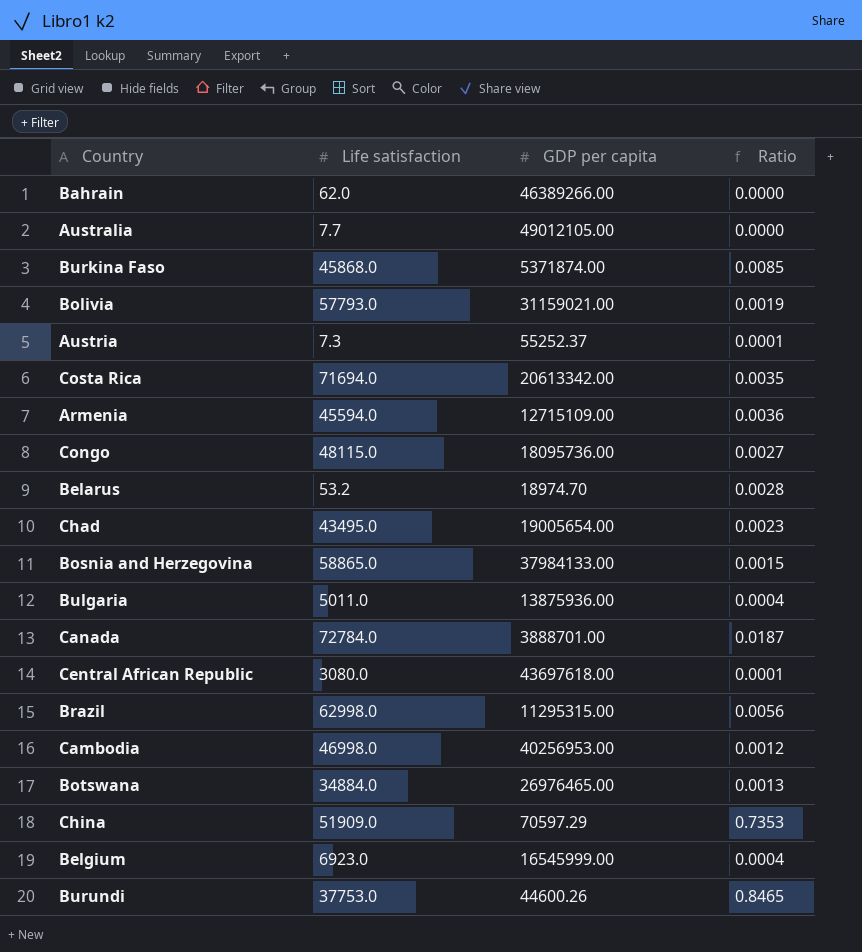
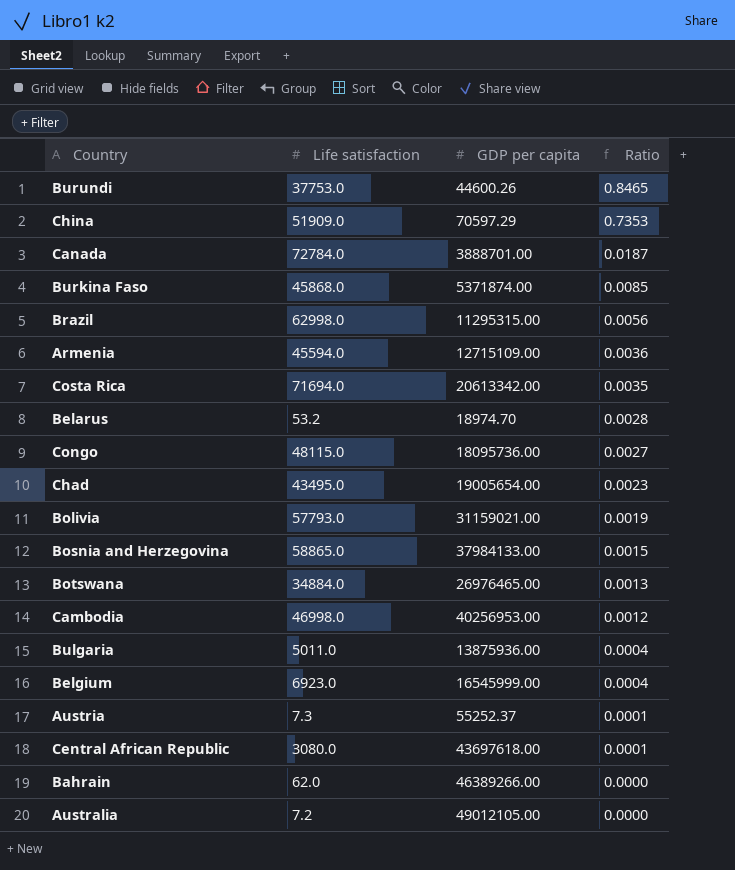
row order: none -> Ratio descending
Australia | Life satisfaction: 7.7 -> 7.2

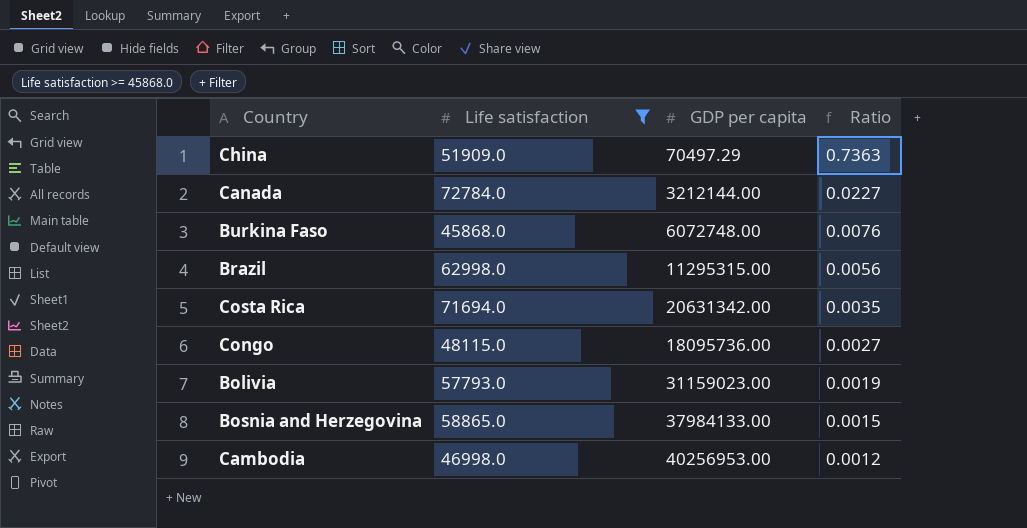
filter: none -> Life satisfaction >= 45868.0
China | GDP per capita: 70597.29 -> 70497.29
China | Ratio: 0.7353 -> 0.7363
Canada | GDP per capita: 3888701.00 -> 3212144.00
Canada | Ratio: 0.0187 -> 0.0227
Burkina Faso | GDP per capita: 5371874.00 -> 6072748.00
Burkina Faso | Ratio: 0.0085 -> 0.0076
Costa Rica | GDP per capita: 20613342.00 -> 20631342.00
Bolivia | GDP per capita: 31159021.00 -> 31159023.00

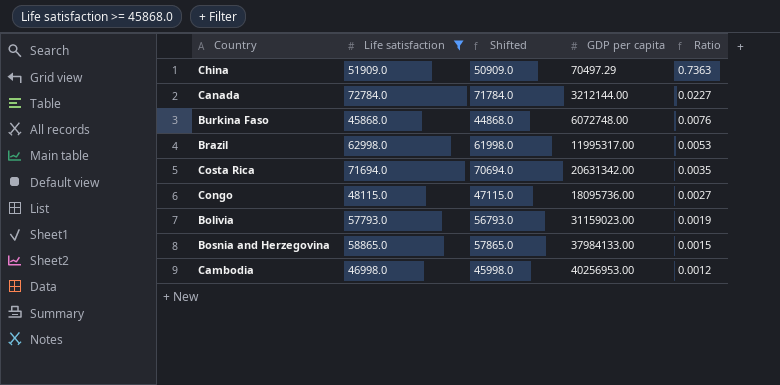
column Shifted | formula: none -> [Life satisfaction] - 1000
Brazil | GDP per capita: 11295315.00 -> 11995317.00
Brazil | Ratio: 0.0056 -> 0.0053

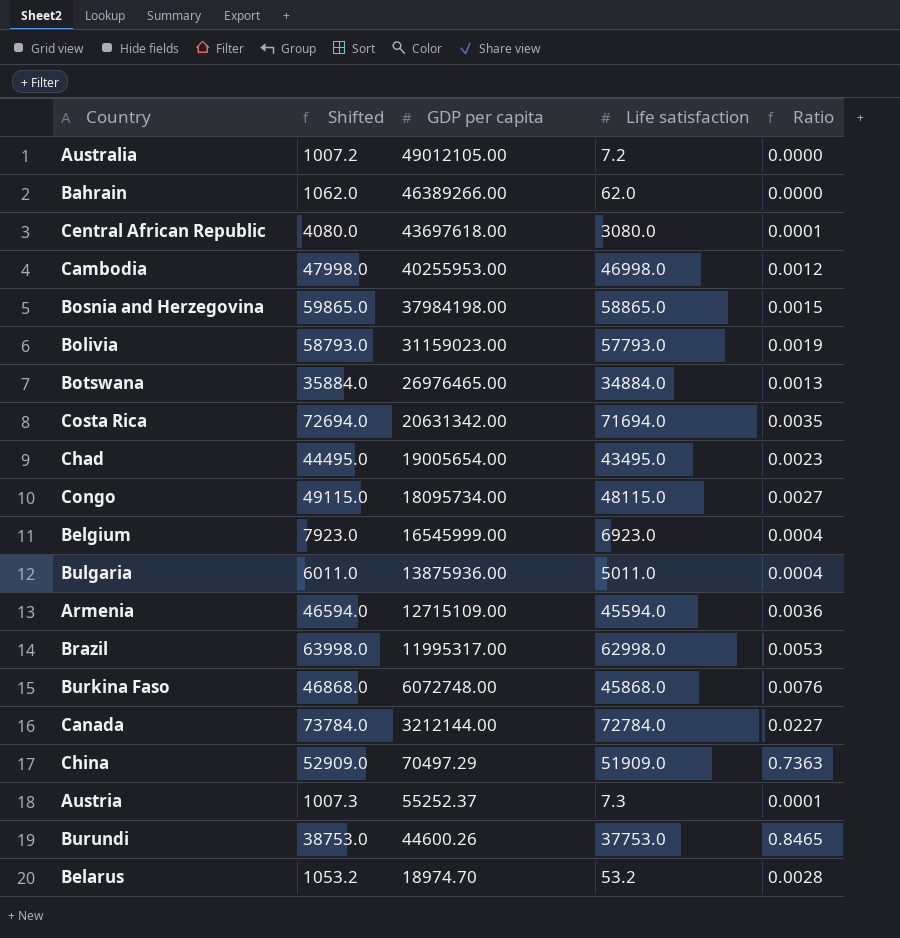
filter: Life satisfaction >= 45868.0 -> none
row order: Ratio descending -> GDP per capita descending
column Shifted | formula: [Life satisfaction] - 1000 -> [Life satisfaction] + 1000
column Life satisfaction | position: 2 -> 4
Cambodia | GDP per capita: 40256953.00 -> 40255953.00
Bosnia and Herzegovina | GDP per capita: 37984133.00 -> 37984198.00
Congo | GDP per capita: 18095736.00 -> 18095734.00

